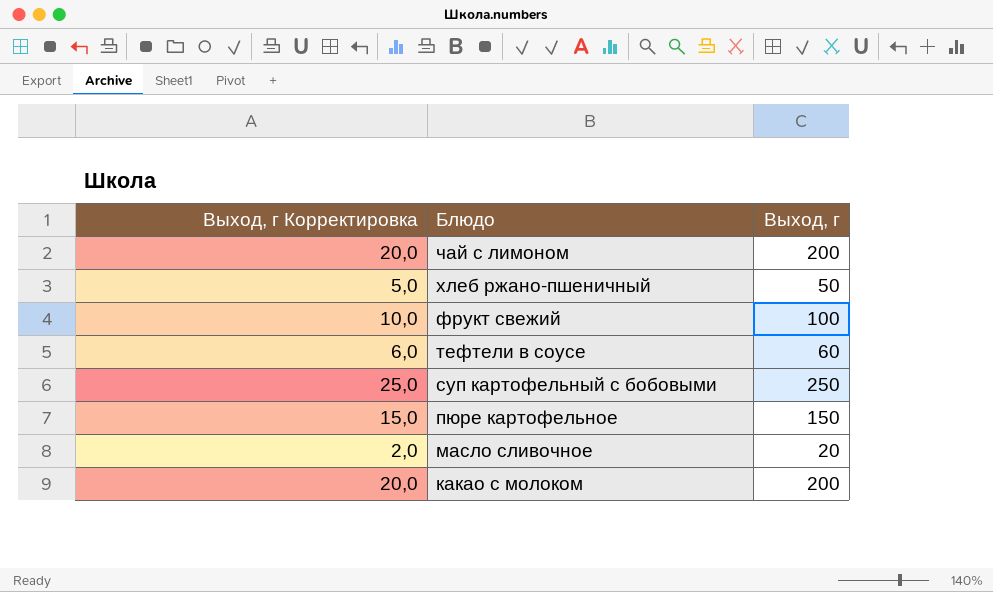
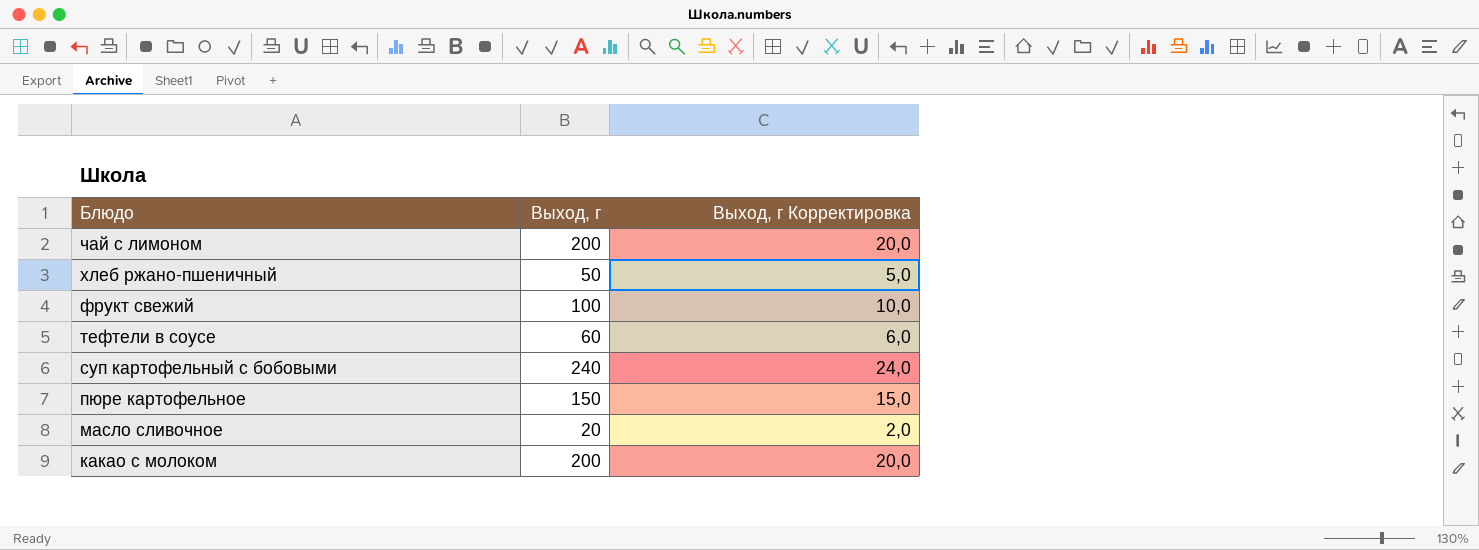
column Выход, г Корректировка | position: 1 -> 3
суп картофельный с бобовыми | Выход, г: 250 -> 240
суп картофельный с бобовыми | Выход, г Корректировка: 25,0 -> 24,0

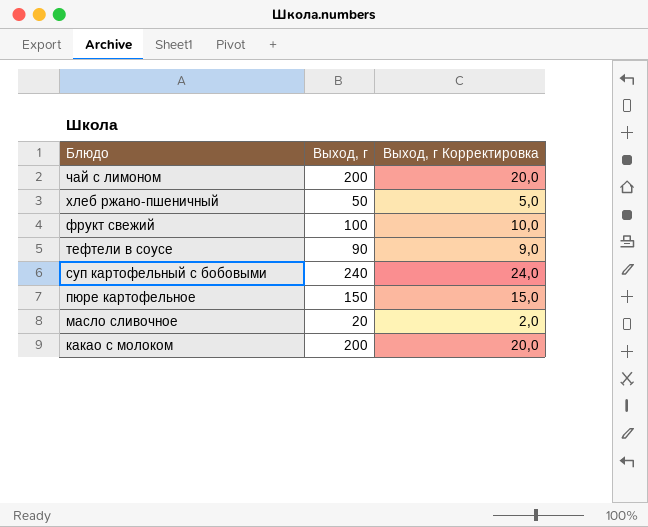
тефтели в соусе | Выход, г: 60 -> 90
тефтели в соусе | Выход, г Корректировка: 6,0 -> 9,0

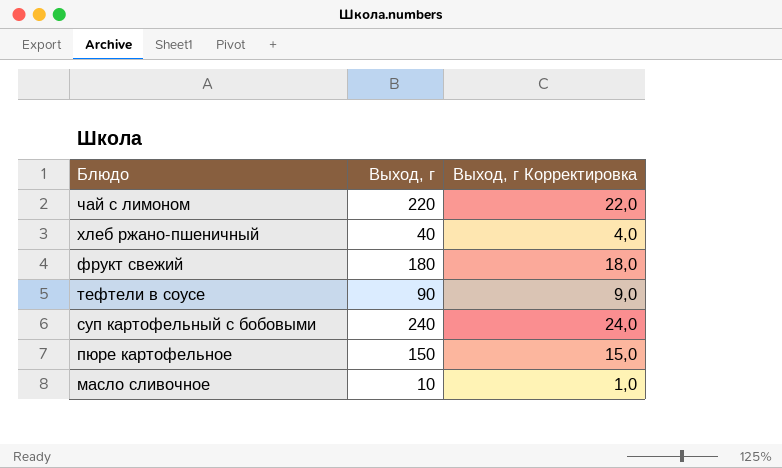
row какао с молоком: 200 | 20,0 -> none
чай с лимоном | Выход, г: 200 -> 220
чай с лимоном | Выход, г Корректировка: 20,0 -> 22,0
хлеб ржано-пшеничный | Выход, г: 50 -> 40
хлеб ржано-пшеничный | Выход, г Корректировка: 5,0 -> 4,0
фрукт свежий | Выход, г: 100 -> 180
фрукт свежий | Выход, г Корректировка: 10,0 -> 18,0
масло сливочное | Выход, г: 20 -> 10
масло сливочное | Выход, г Корректировка: 2,0 -> 1,0

